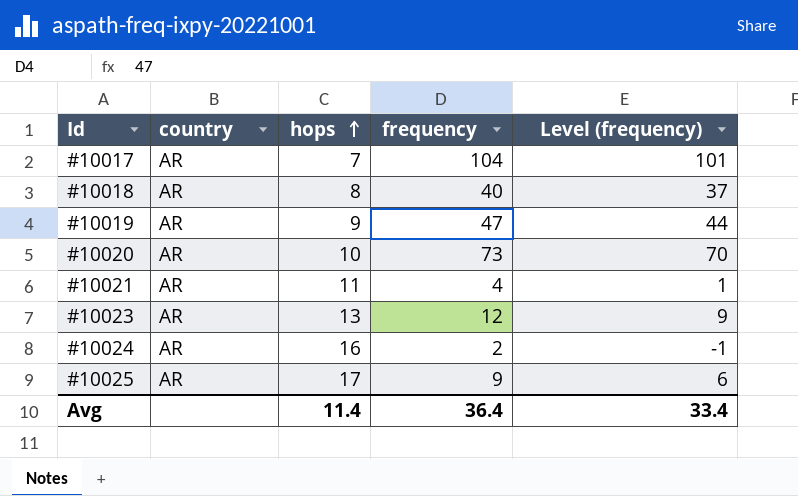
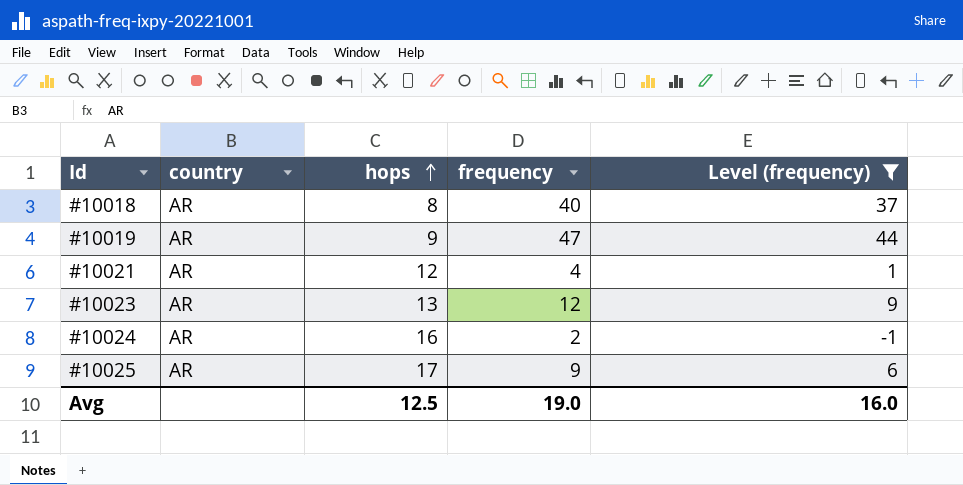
filter: none -> Level (frequency) <= 44
#10021 | hops: 11 -> 12
Avg | hops: 11.4 -> 12.5
Avg | frequency: 36.4 -> 19.0
Avg | Level (frequency): 33.4 -> 16.0

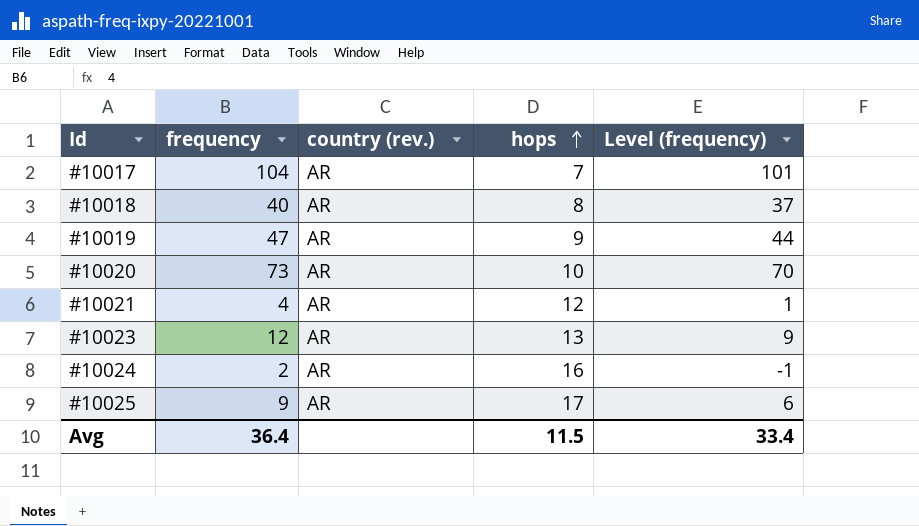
filter: Level (frequency) <= 44 -> none
column frequency | position: 4 -> 2
column name: country -> country (rev.)
Avg | frequency: 19.0 -> 36.4
Avg | hops: 12.5 -> 11.5
Avg | Level (frequency): 16.0 -> 33.4

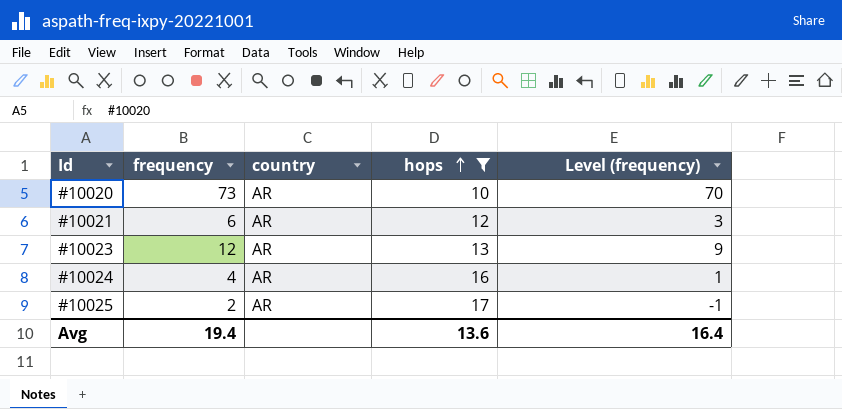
filter: none -> hops >= 10
column name: country (rev.) -> country
#10021 | frequency: 4 -> 6
#10021 | Level (frequency): 1 -> 3
#10024 | frequency: 2 -> 4
#10024 | Level (frequency): -1 -> 1
#10025 | frequency: 9 -> 2
#10025 | Level (frequency): 6 -> -1
Avg | frequency: 36.4 -> 19.4
Avg | hops: 11.5 -> 13.6
Avg | Level (frequency): 33.4 -> 16.4

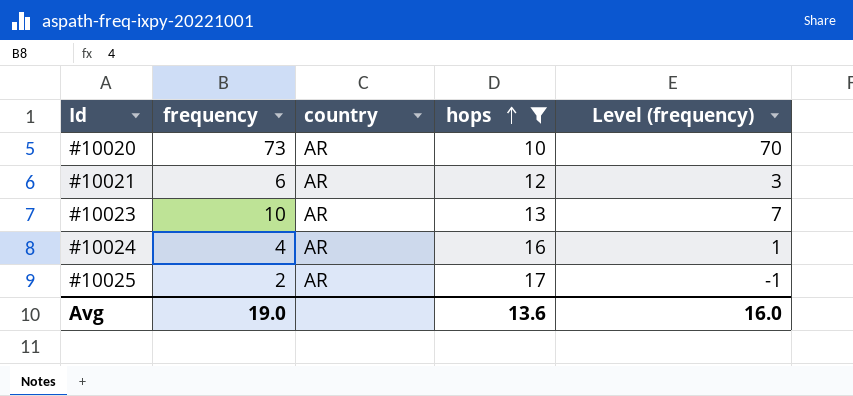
#10023 | frequency: 12 -> 10
#10023 | Level (frequency): 9 -> 7
Avg | frequency: 19.4 -> 19.0
Avg | Level (frequency): 16.4 -> 16.0

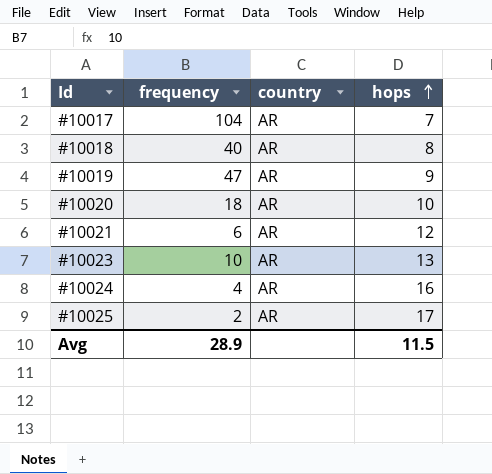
filter: hops >= 10 -> none
column Level (frequency) | formula: [frequency] - 3 -> none
#10020 | frequency: 73 -> 18
Avg | frequency: 19.0 -> 28.9
Avg | hops: 13.6 -> 11.5

